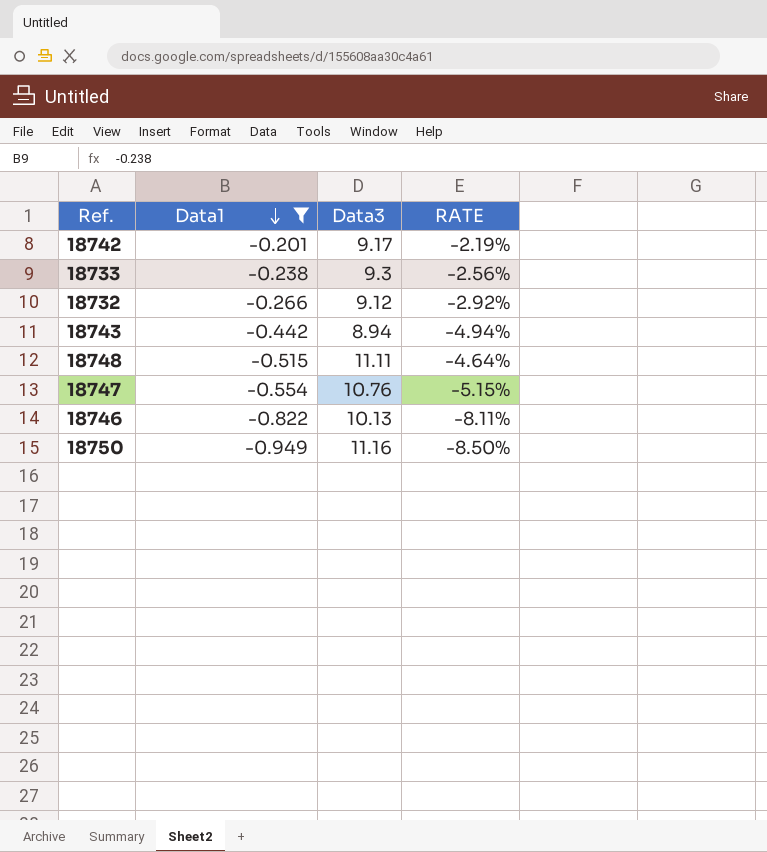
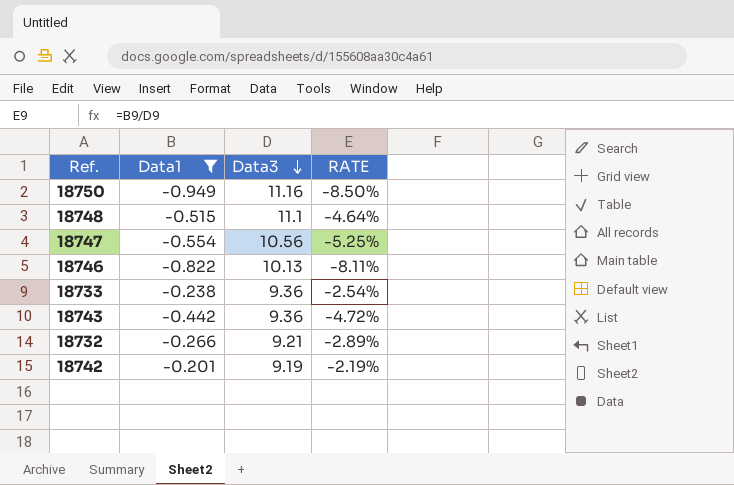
row order: Data1 descending -> Data3 descending
18748 | Data3: 11.11 -> 11.1
18747 | Data3: 10.76 -> 10.56
18747 | RATE: -5.15% -> -5.25%
18733 | Data3: 9.3 -> 9.36
18733 | RATE: -2.56% -> -2.54%
18743 | Data3: 8.94 -> 9.36
18743 | RATE: -4.94% -> -4.72%
18732 | Data3: 9.12 -> 9.21
18732 | RATE: -2.92% -> -2.89%
18742 | Data3: 9.17 -> 9.19

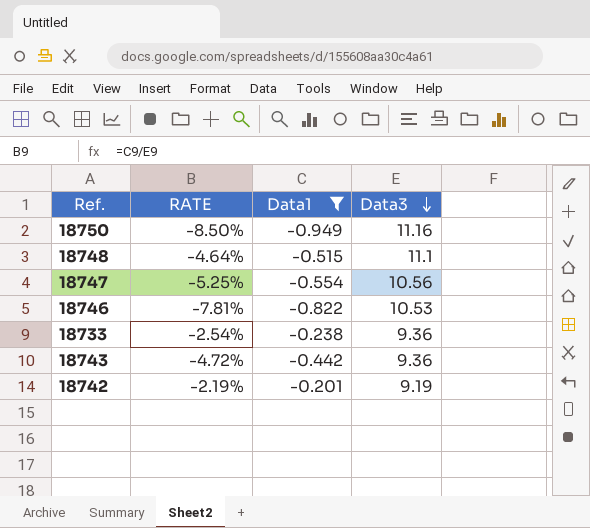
column RATE | position: 4 -> 2
row 18732: -0.266 | 9.21 | -2.89% -> none
18746 | RATE: -8.11% -> -7.81%
18746 | Data3: 10.13 -> 10.53

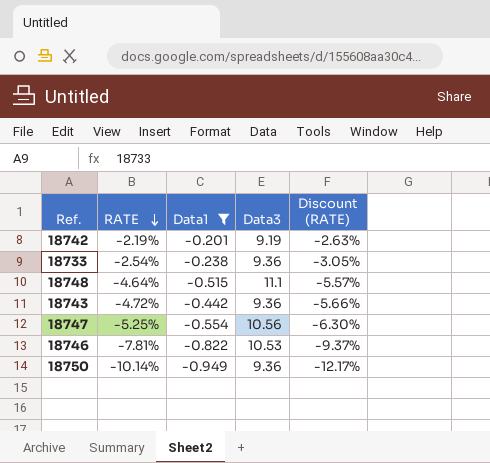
row order: Data3 descending -> RATE descending
column Discount (RATE) | formula: none -> [RATE] * 1.2
18750 | RATE: -8.50% -> -10.14%
18750 | Data3: 11.16 -> 9.36

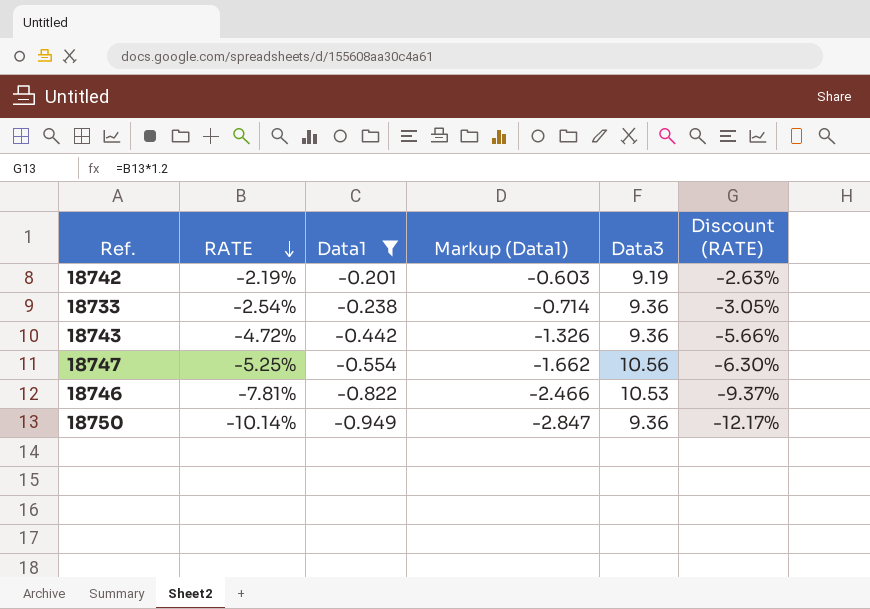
column Markup (Data1) | formula: none -> [Data1] * 3
row 18748: -4.64% | -0.515 | 11.1 | -5.57% -> none

